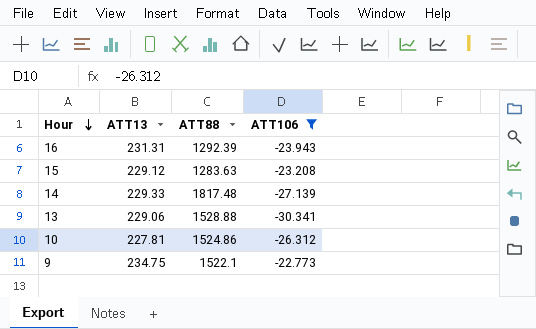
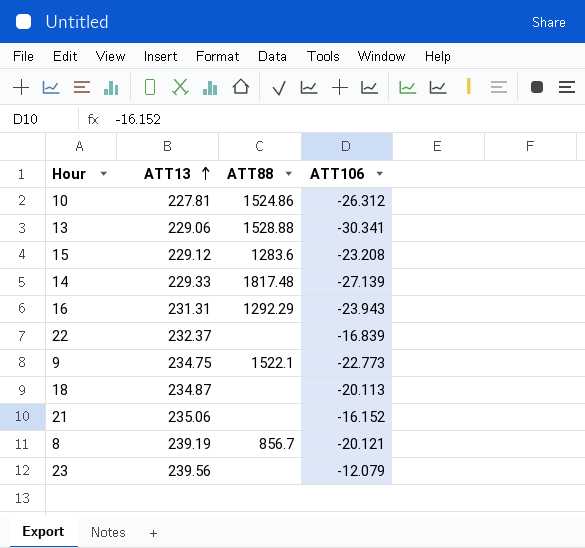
filter: ATT106 <= -22.773 -> none
row order: Hour descending -> ATT13 ascending
15 | ATT88: 1283.63 -> 1283.6
16 | ATT88: 1292.39 -> 1292.29

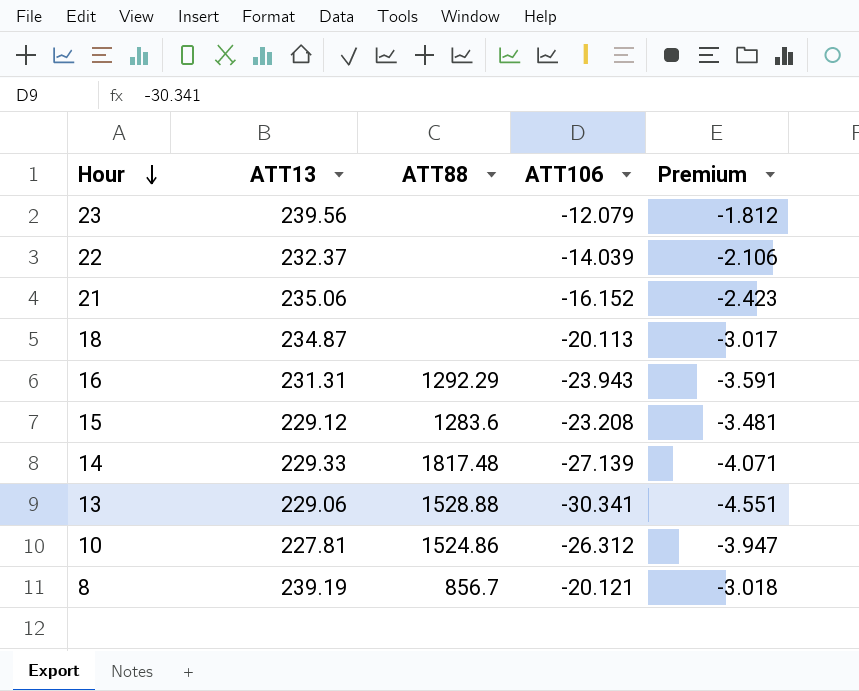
row order: ATT13 ascending -> Hour descending
column Premium | formula: none -> [ATT106] * 0.15
row 9: 234.75 | 1522.1 | -22.773 -> none
22 | ATT106: -16.839 -> -14.039

